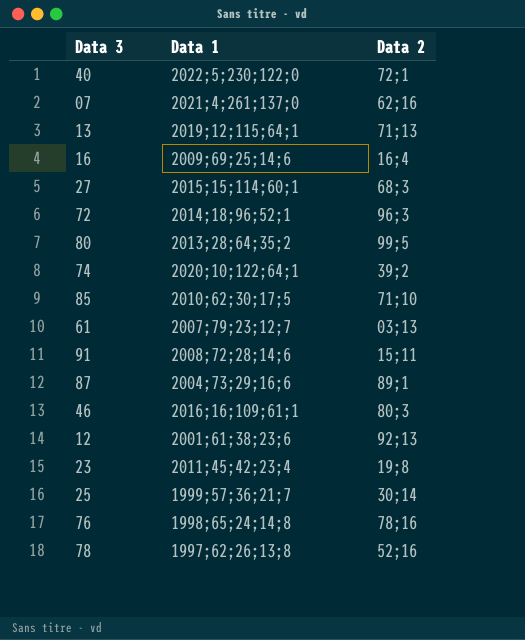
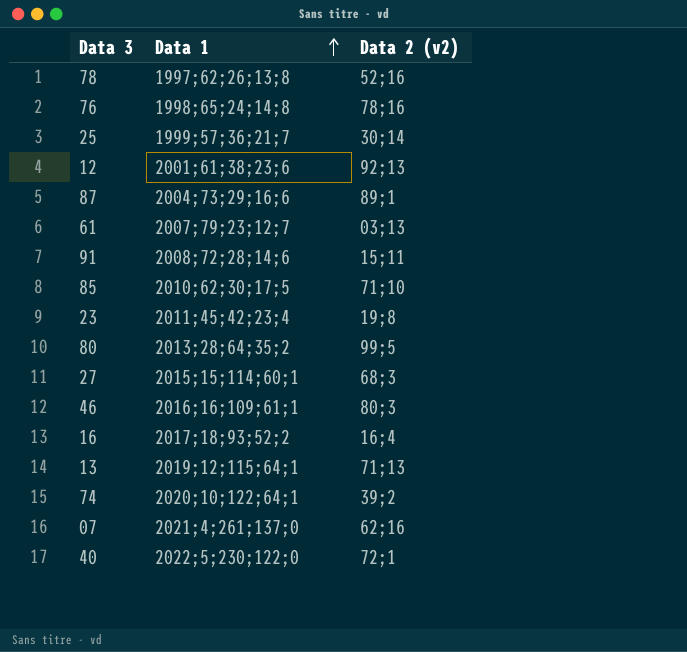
row order: none -> Data 1 ascending
column name: Data 2 -> Data 2 (v2)
row 72: 2014;18;96;52;1 | 96;3 -> none
16 | Data 1: 2009;69;25;14;6 -> 2017;18;93;52;2

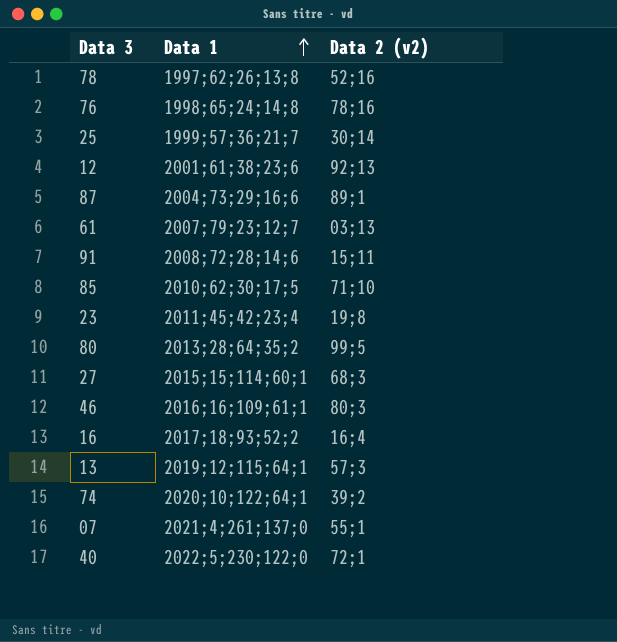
13 | Data 2 (v2): 71;13 -> 57;3
07 | Data 2 (v2): 62;16 -> 55;1

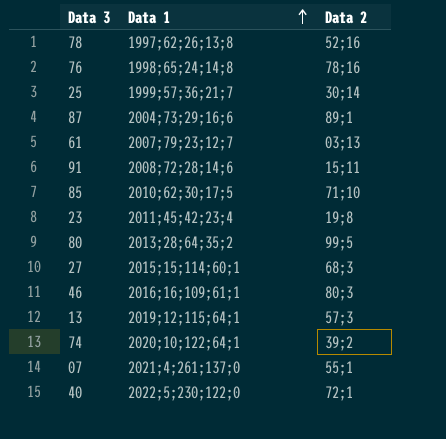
column name: Data 2 (v2) -> Data 2
row 12: 2001;61;38;23;6 | 92;13 -> none
row 16: 2017;18;93;52;2 | 16;4 -> none

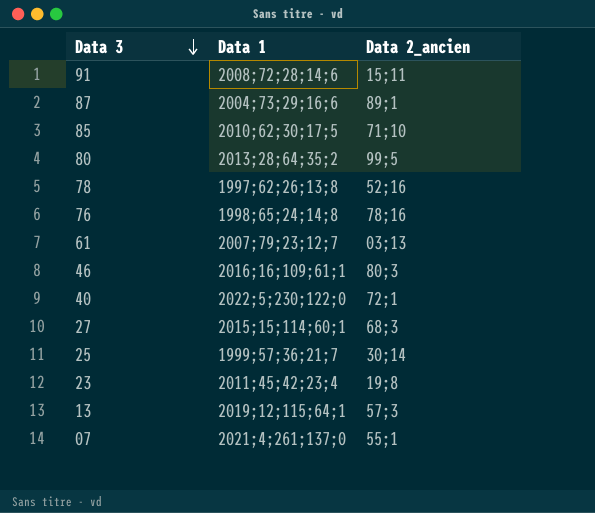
row order: Data 1 ascending -> Data 3 descending
column name: Data 2 -> Data 2_ancien
row 74: 2020;10;122;64;1 | 39;2 -> none

